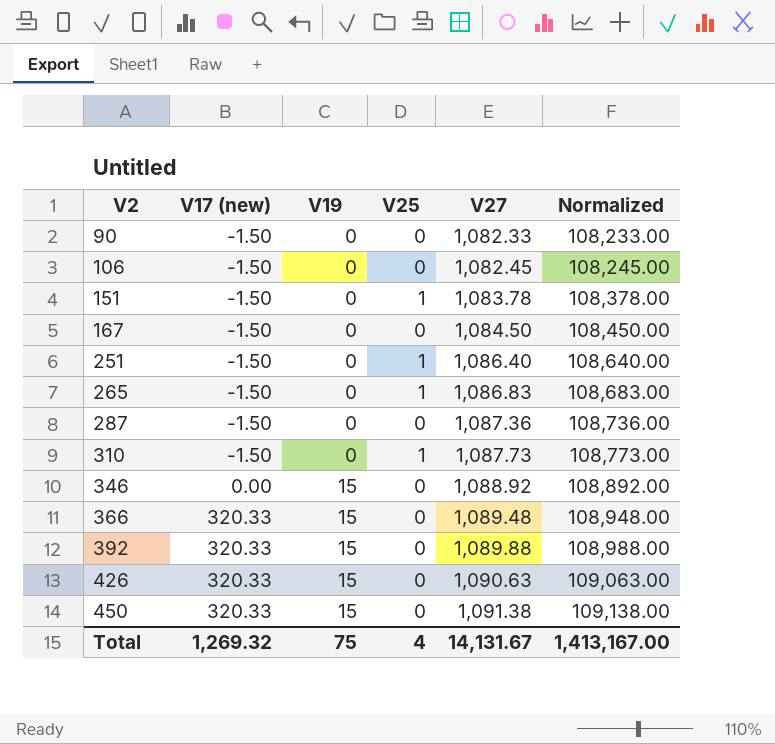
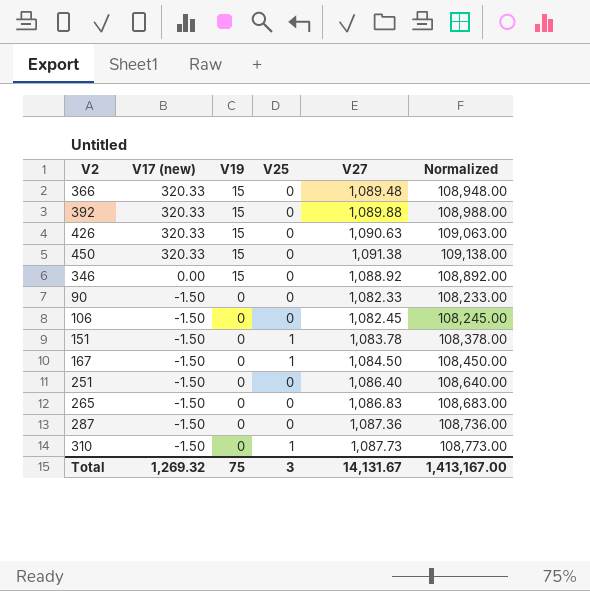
row order: V2 ascending -> V17 (new) descending
167 | V25: 0 -> 1
251 | V25: 1 -> 0
265 | V25: 1 -> 0
Total | V25: 4 -> 3

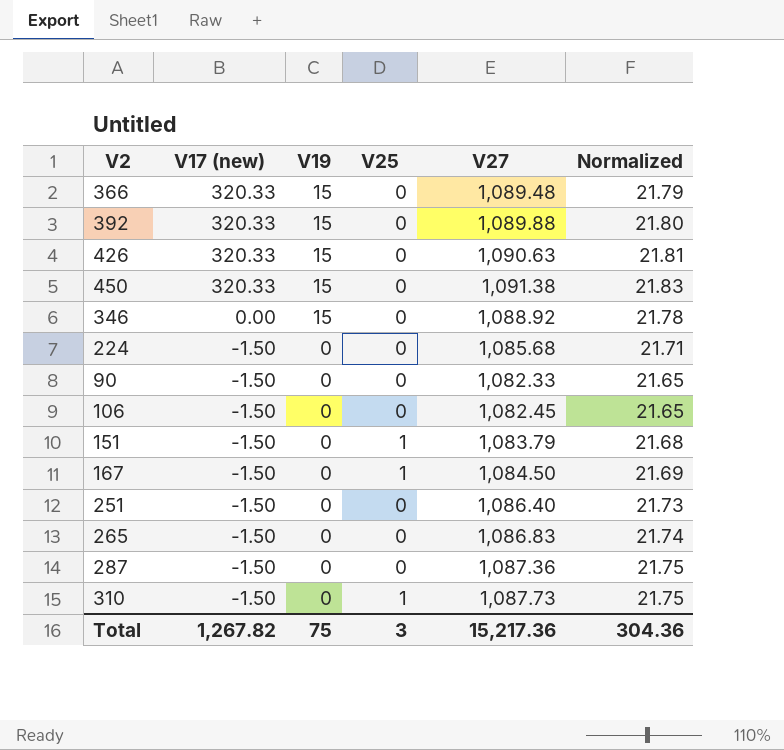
column Normalized | formula: [V27] * 100 -> [V27] * 0.02
row 224: none -> -1.50 | 0 | 0 | 1,085.68 | 21.71
151 | V27: 1,083.78 -> 1,083.79
Total | V17 (new): 1,269.32 -> 1,267.82
Total | V27: 14,131.67 -> 15,217.36
Total | Normalized: 1,413,167.00 -> 304.36

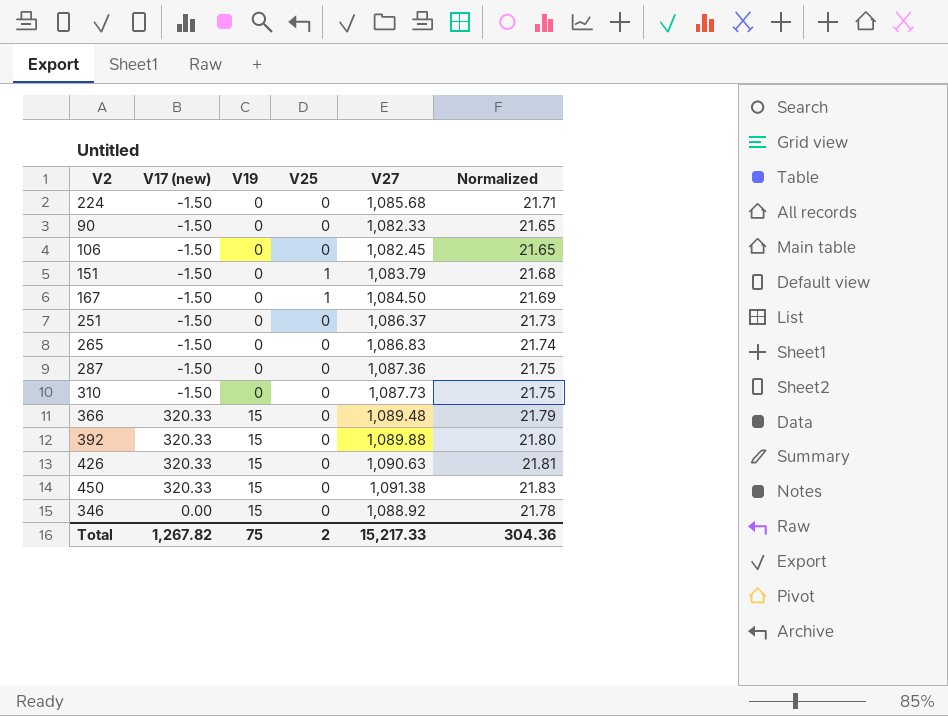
row order: V17 (new) descending -> V19 ascending
251 | V27: 1,086.40 -> 1,086.37
310 | V25: 1 -> 0
Total | V25: 3 -> 2
Total | V27: 15,217.36 -> 15,217.33

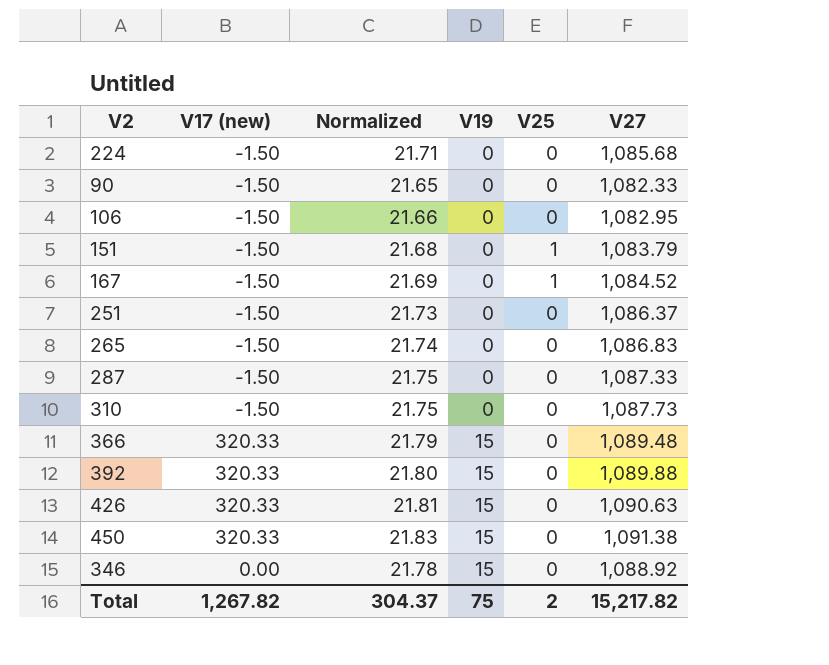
column Normalized | position: 6 -> 3
106 | Normalized: 21.65 -> 21.66
106 | V27: 1,082.45 -> 1,082.95
167 | V27: 1,084.50 -> 1,084.52
287 | V27: 1,087.36 -> 1,087.33
Total | Normalized: 304.36 -> 304.37
Total | V27: 15,217.33 -> 15,217.82

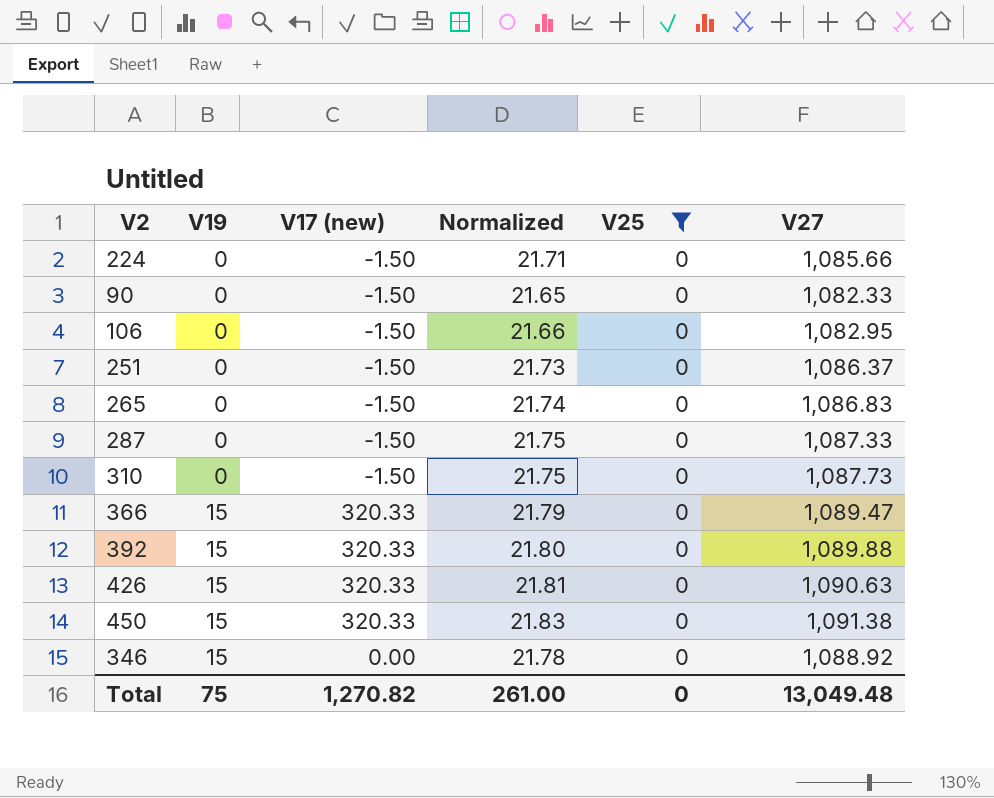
filter: none -> V25 = 0
column V19 | position: 4 -> 2
224 | V27: 1,085.68 -> 1,085.66
366 | V27: 1,089.48 -> 1,089.47
Total | V17 (new): 1,267.82 -> 1,270.82
Total | Normalized: 304.37 -> 261.00
Total | V25: 2 -> 0
Total | V27: 15,217.82 -> 13,049.48

